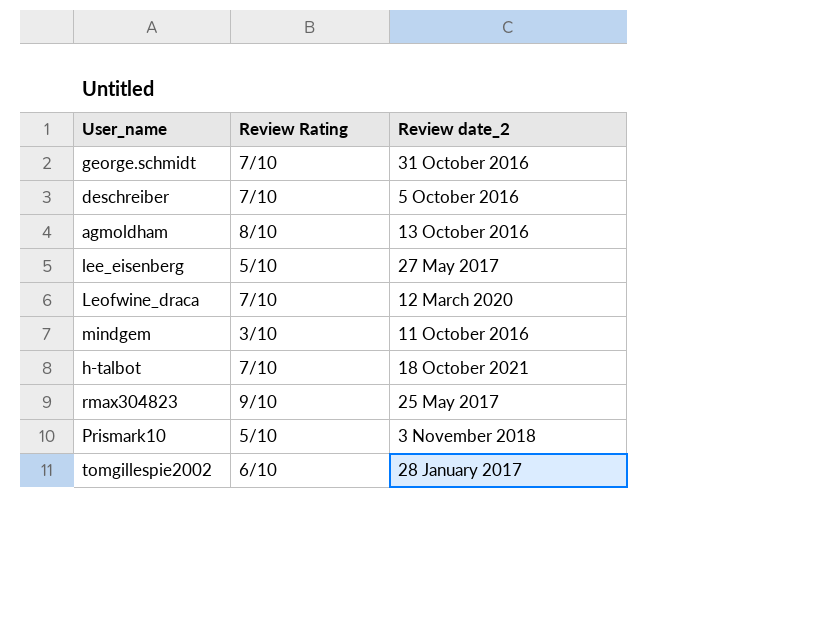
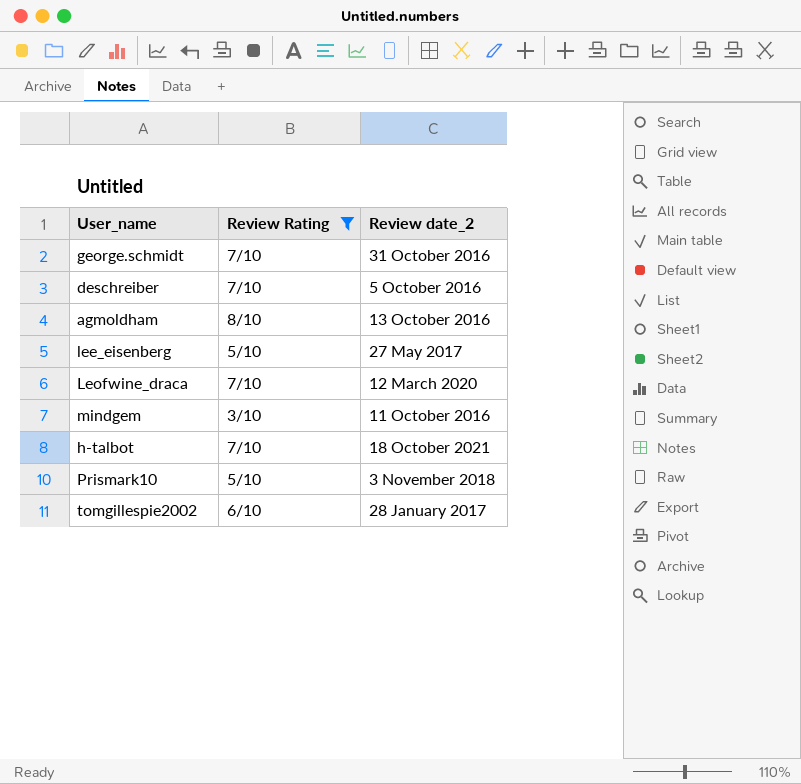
filter: none -> Review Rating != 9/10

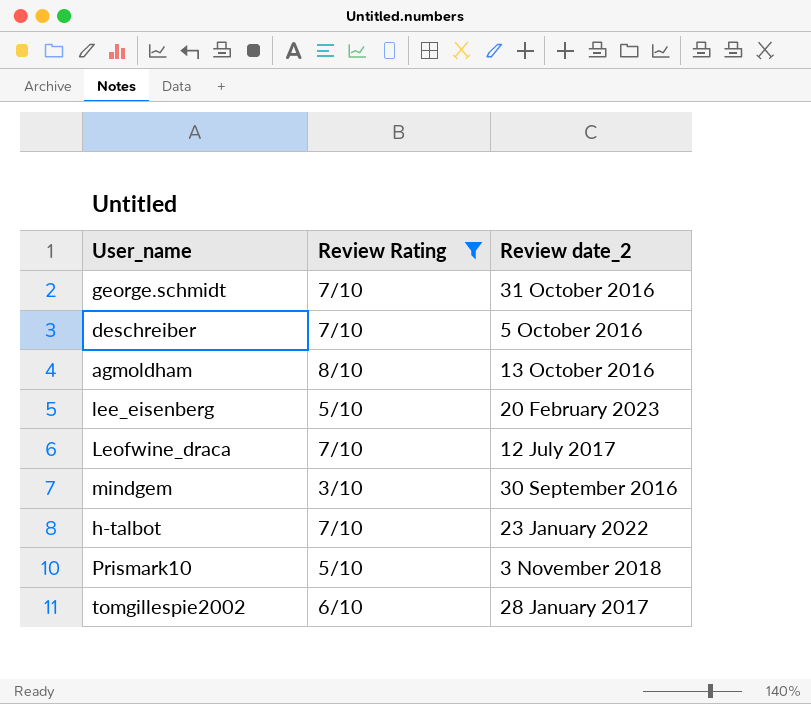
lee_eisenberg | Review date_2: 27 May 2017 -> 20 February 2023
Leofwine_draca | Review date_2: 12 March 2020 -> 12 July 2017
mindgem | Review date_2: 11 October 2016 -> 30 September 2016
h-talbot | Review date_2: 18 October 2021 -> 23 January 2022

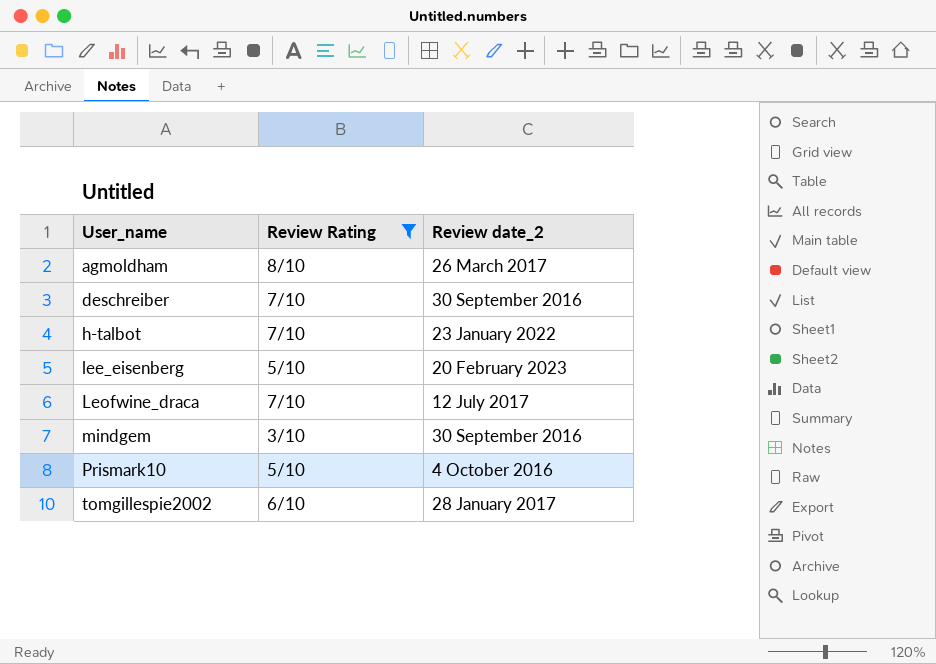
row order: none -> User_name ascending
row george.schmidt: 7/10 | 31 October 2016 -> none
agmoldham | Review date_2: 13 October 2016 -> 26 March 2017
deschreiber | Review date_2: 5 October 2016 -> 30 September 2016
Prismark10 | Review date_2: 3 November 2018 -> 4 October 2016

